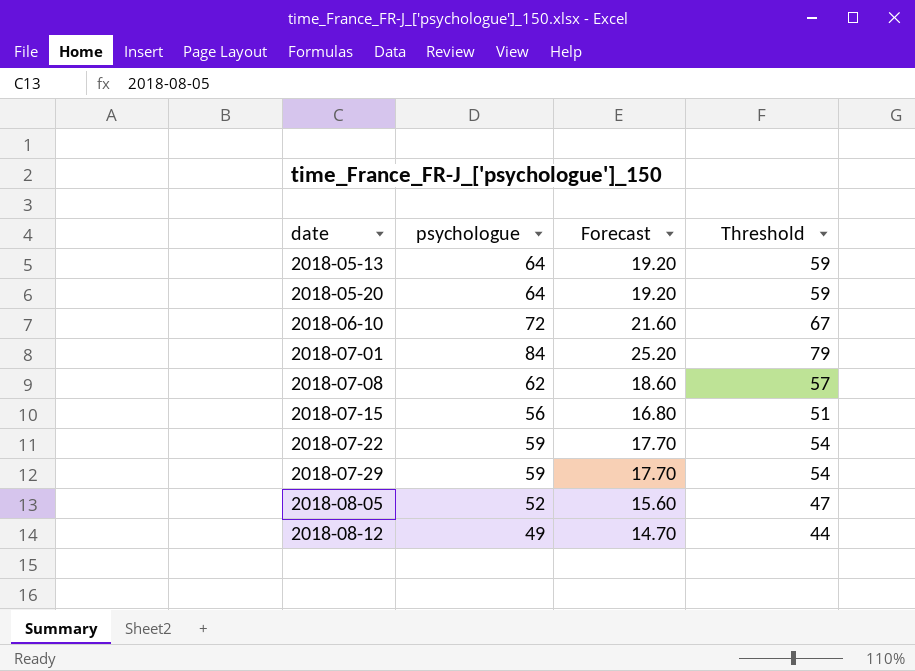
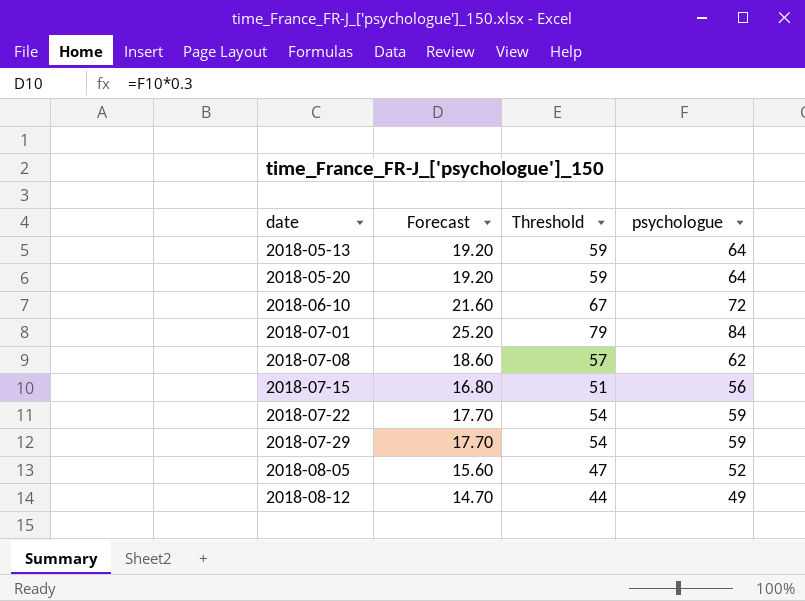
column psychologue | position: 2 -> 4

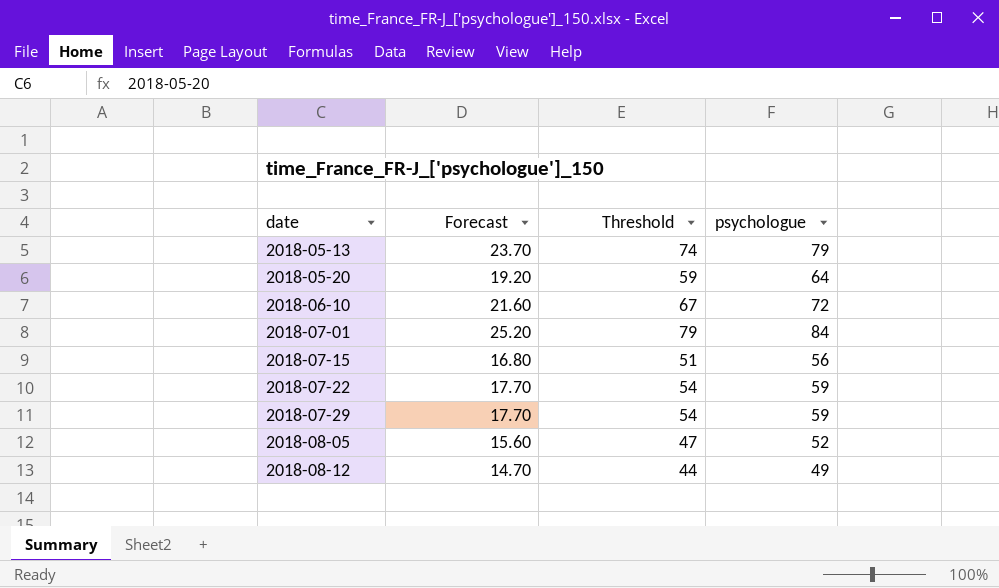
row 2018-07-08: 18.60 | 57 | 62 -> none
2018-05-13 | Forecast: 19.20 -> 23.70
2018-05-13 | Threshold: 59 -> 74
2018-05-13 | psychologue: 64 -> 79

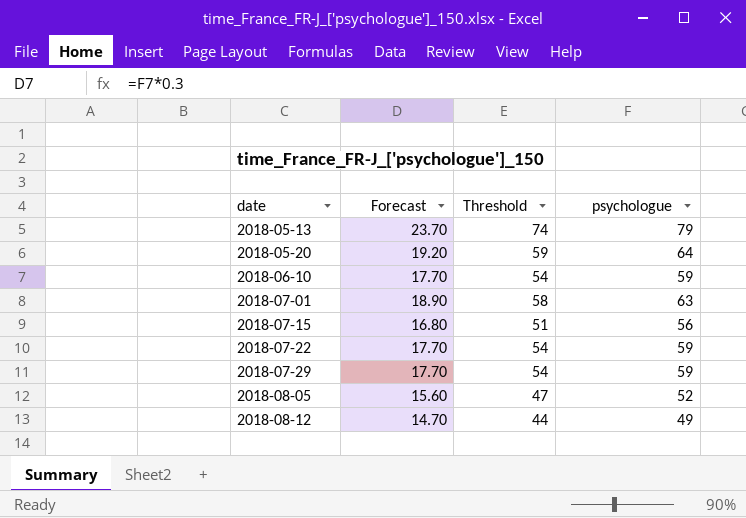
2018-06-10 | Forecast: 21.60 -> 17.70
2018-06-10 | Threshold: 67 -> 54
2018-06-10 | psychologue: 72 -> 59
2018-07-01 | Forecast: 25.20 -> 18.90
2018-07-01 | Threshold: 79 -> 58
2018-07-01 | psychologue: 84 -> 63

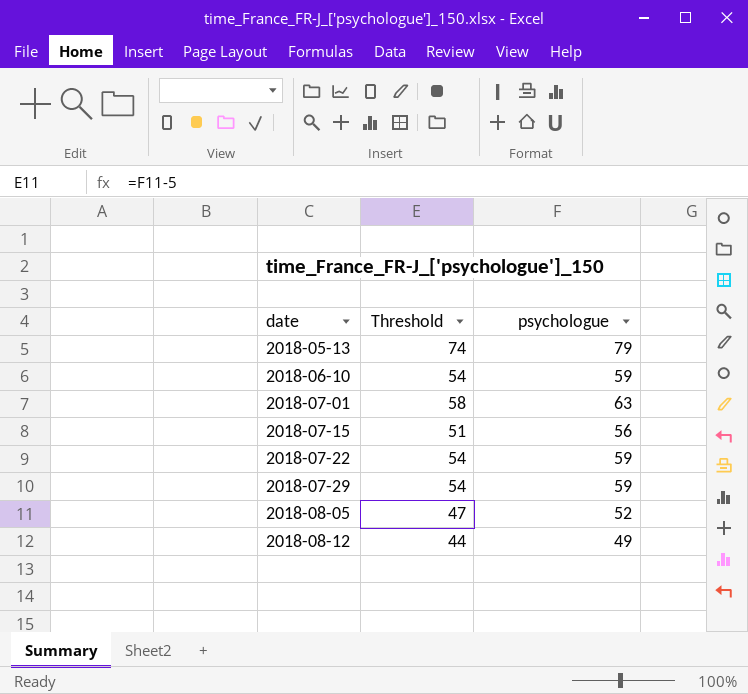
column Forecast | formula: [psychologue] * 0.3 -> none
row 2018-05-20: 19.20 | 59 | 64 -> none

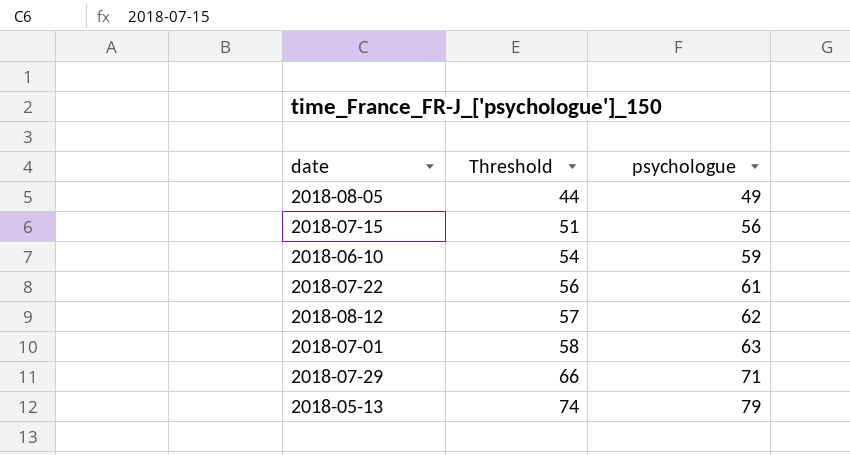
row order: date ascending -> Threshold ascending
2018-08-05 | Threshold: 47 -> 44
2018-08-05 | psychologue: 52 -> 49
2018-07-22 | Threshold: 54 -> 56
2018-07-22 | psychologue: 59 -> 61
2018-08-12 | Threshold: 44 -> 57
2018-08-12 | psychologue: 49 -> 62
2018-07-29 | Threshold: 54 -> 66
2018-07-29 | psychologue: 59 -> 71

